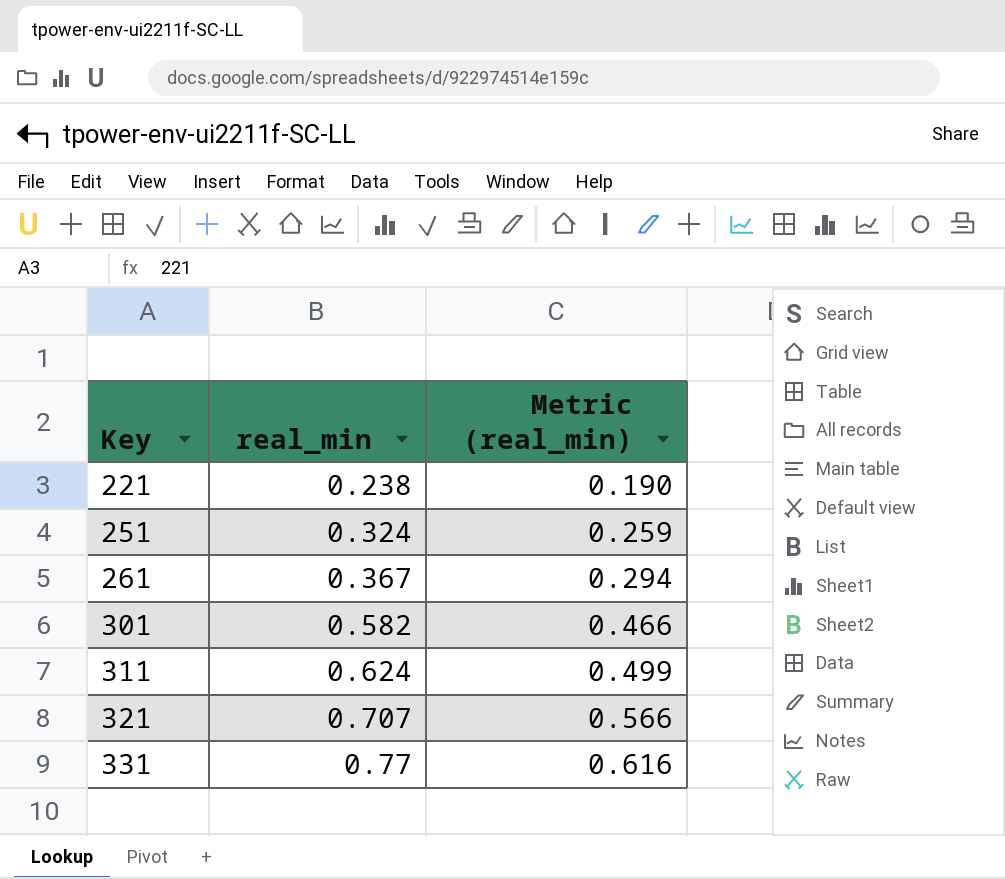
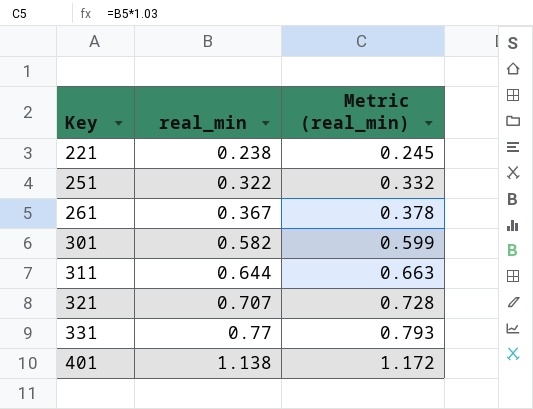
column Metric (real_min) | formula: [real_min] * 0.8 -> [real_min] * 1.03
251 | real_min: 0.324 -> 0.322
311 | real_min: 0.624 -> 0.644
row 401: none -> 1.138 | 1.172

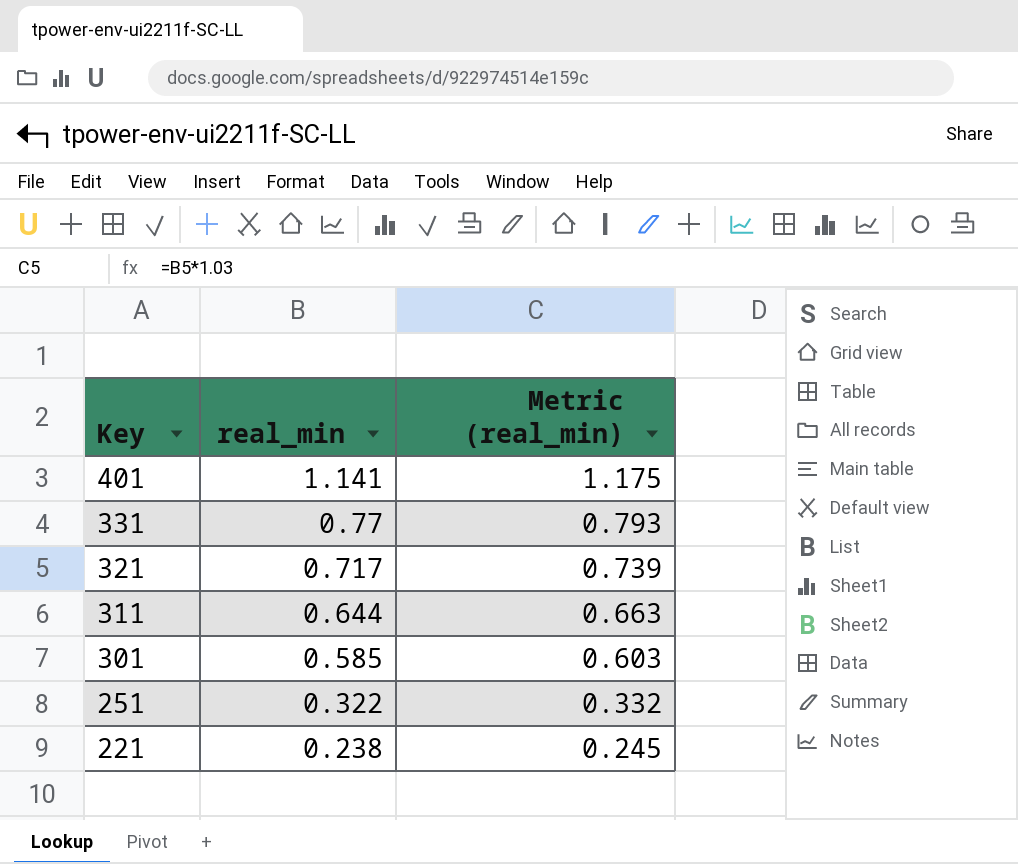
row order: Key ascending -> Key descending
row 261: 0.367 | 0.378 -> none
401 | real_min: 1.138 -> 1.141
401 | Metric (real_min): 1.172 -> 1.175
321 | real_min: 0.707 -> 0.717
321 | Metric (real_min): 0.728 -> 0.739
301 | real_min: 0.582 -> 0.585
301 | Metric (real_min): 0.599 -> 0.603

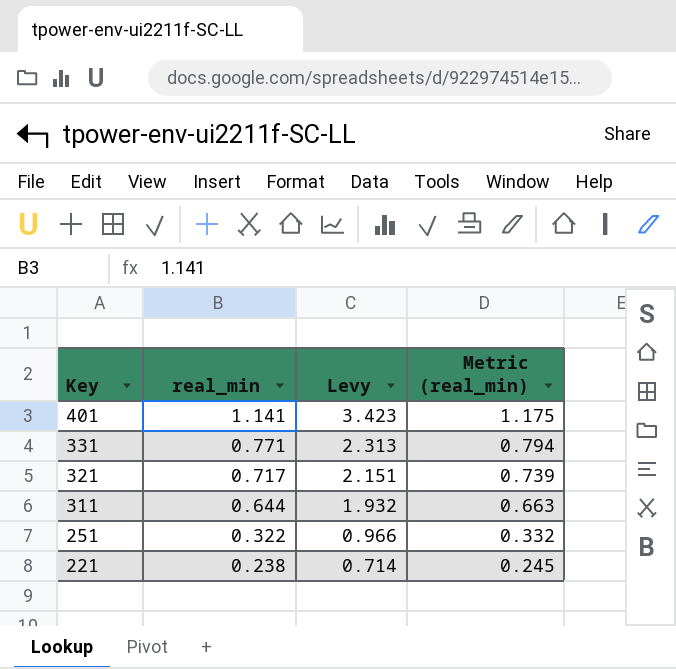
column Levy | formula: none -> [real_min] * 3
row 301: 0.585 | 0.603 -> none
331 | real_min: 0.77 -> 0.771
331 | Metric (real_min): 0.793 -> 0.794

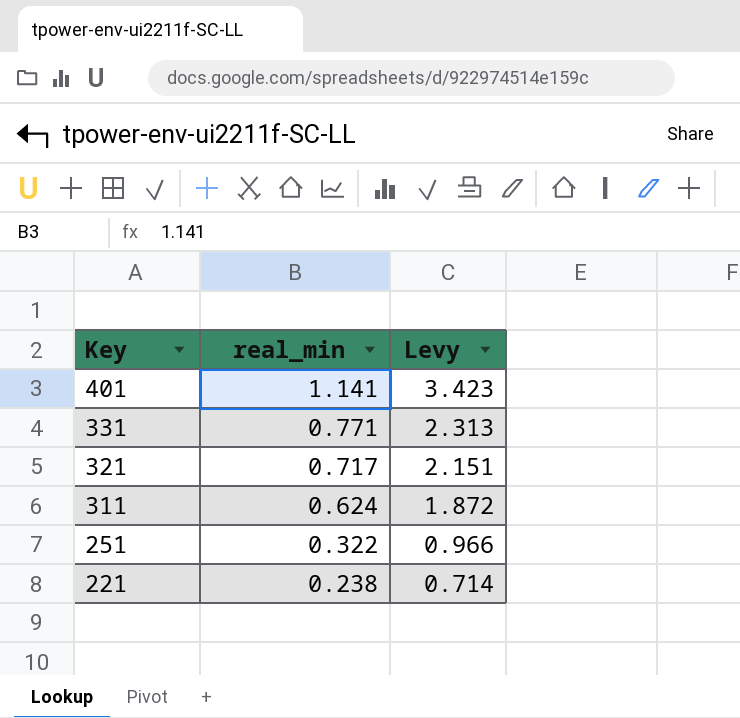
column Metric (real_min) | formula: [real_min] * 1.03 -> none
311 | real_min: 0.644 -> 0.624
311 | Levy: 1.932 -> 1.872

